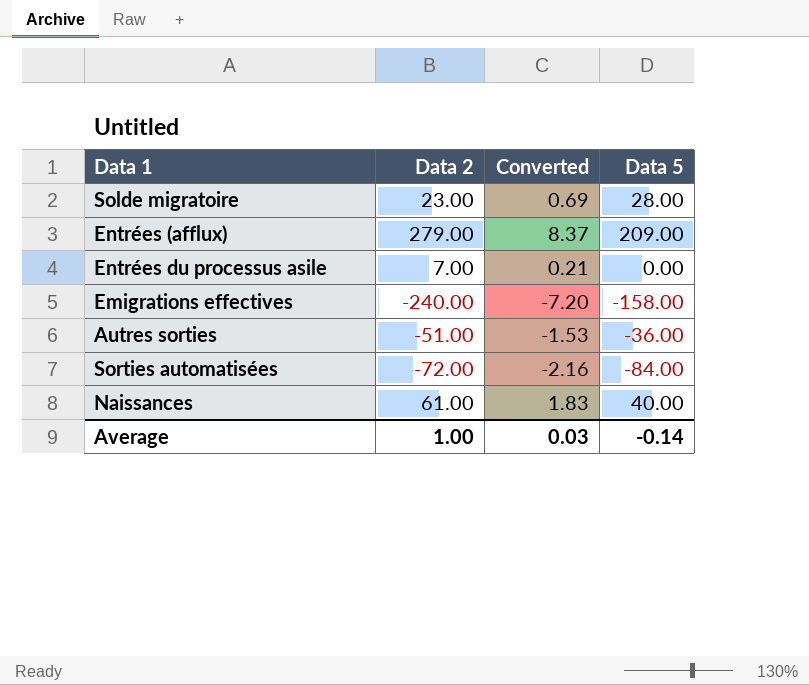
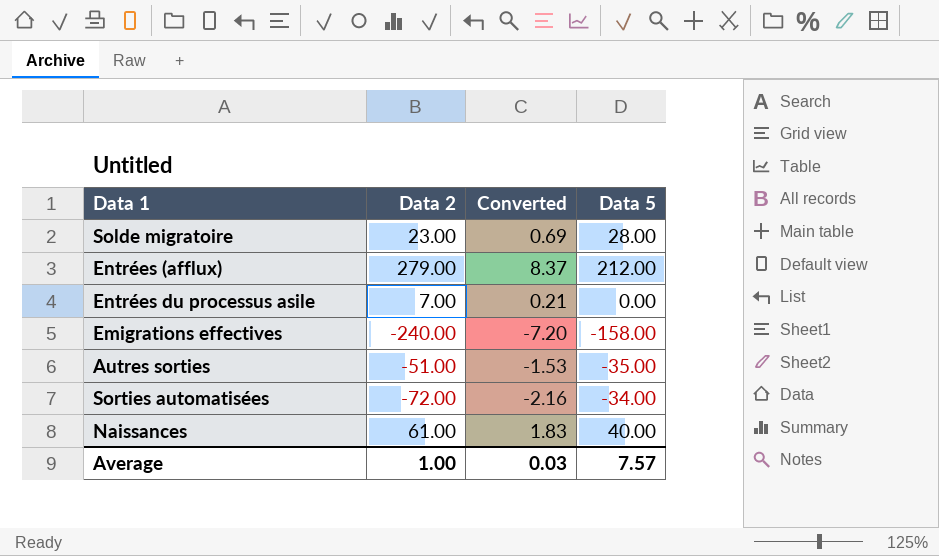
Entrées (afflux) | Data 5: 209.00 -> 212.00
Autres sorties | Data 5: -36.00 -> -35.00
Sorties automatisées | Data 5: -84.00 -> -34.00
Average | Data 5: -0.14 -> 7.57

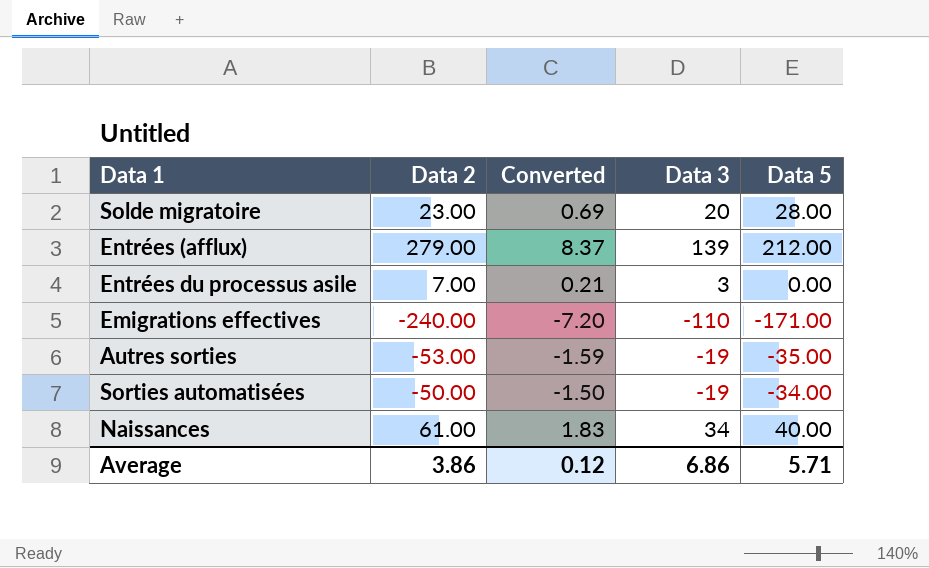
column Data 3 | position: none -> 4
Emigrations effectives | Data 5: -158.00 -> -171.00
Autres sorties | Data 2: -51.00 -> -53.00
Autres sorties | Converted: -1.53 -> -1.59
Sorties automatisées | Data 2: -72.00 -> -50.00
Sorties automatisées | Converted: -2.16 -> -1.50
Average | Data 2: 1.00 -> 3.86
Average | Converted: 0.03 -> 0.12
Average | Data 5: 7.57 -> 5.71

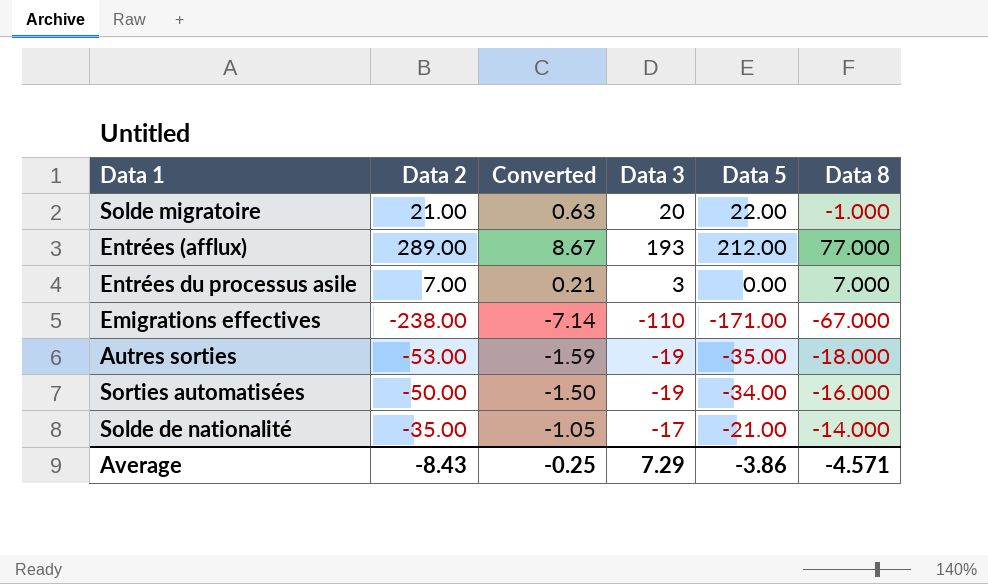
column Data 8 | formula: none -> [Data 2] - [Data 5]
row Naissances: 61.00 | 1.83 | 34 | 40.00 -> none
Solde migratoire | Data 2: 23.00 -> 21.00
Solde migratoire | Converted: 0.69 -> 0.63
Solde migratoire | Data 5: 28.00 -> 22.00
Entrées (afflux) | Data 2: 279.00 -> 289.00
Entrées (afflux) | Converted: 8.37 -> 8.67
Entrées (afflux) | Data 3: 139 -> 193
Emigrations effectives | Data 2: -240.00 -> -238.00
Emigrations effectives | Converted: -7.20 -> -7.14
row Solde de nationalité: none -> -35.00 | -1.05 | -17 | -21.00 | -14.000
Average | Data 2: 3.86 -> -8.43
Average | Converted: 0.12 -> -0.25
Average | Data 3: 6.86 -> 7.29
Average | Data 5: 5.71 -> -3.86

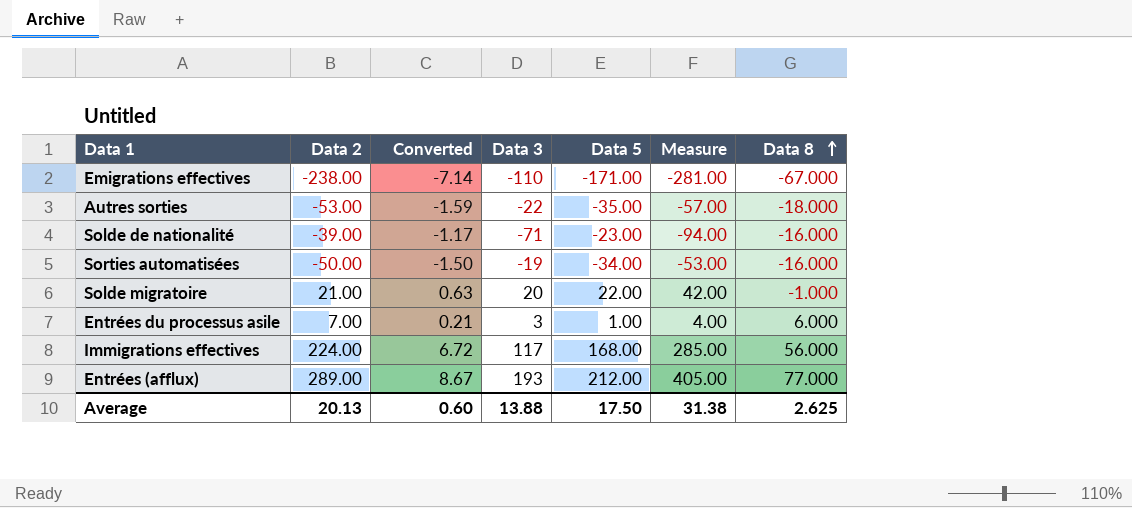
row order: none -> Data 8 ascending
column Measure | formula: none -> [Data 3] + [Data 5]
Autres sorties | Data 3: -19 -> -22
Solde de nationalité | Data 2: -35.00 -> -39.00
Solde de nationalité | Converted: -1.05 -> -1.17
Solde de nationalité | Data 3: -17 -> -71
Solde de nationalité | Data 5: -21.00 -> -23.00
Solde de nationalité | Data 8: -14.000 -> -16.000
Entrées du processus asile | Data 5: 0.00 -> 1.00
Entrées du processus asile | Data 8: 7.000 -> 6.000
row Immigrations effectives: none -> 224.00 | 6.72 | 117 | 168.00 | 285.00 | 56.000
Average | Data 2: -8.43 -> 20.13
Average | Converted: -0.25 -> 0.60
Average | Data 3: 7.29 -> 13.88
Average | Data 5: -3.86 -> 17.50
Average | Data 8: -4.571 -> 2.625

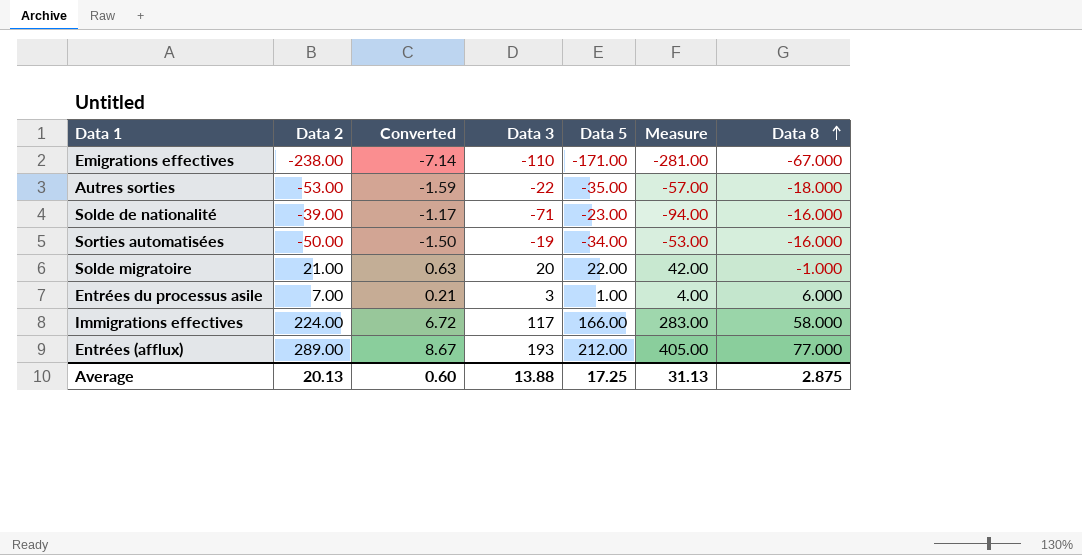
Immigrations effectives | Data 5: 168.00 -> 166.00
Immigrations effectives | Measure: 285.00 -> 283.00
Immigrations effectives | Data 8: 56.000 -> 58.000
Average | Data 5: 17.50 -> 17.25
Average | Measure: 31.38 -> 31.13
Average | Data 8: 2.625 -> 2.875

